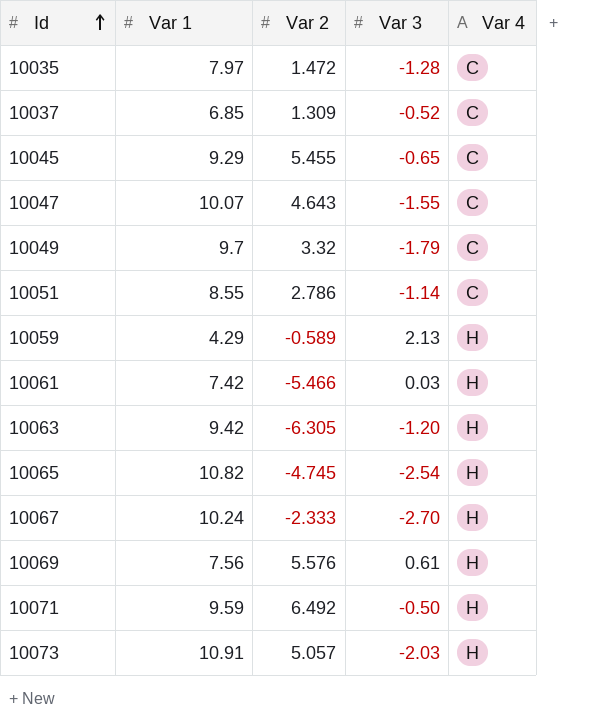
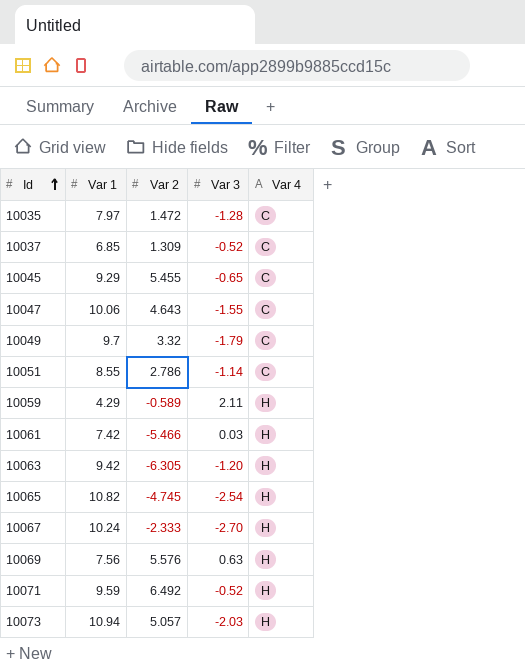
10047 | Var 1: 10.07 -> 10.06
10059 | Var 3: 2.13 -> 2.11
10069 | Var 3: 0.61 -> 0.63
10071 | Var 3: -0.50 -> -0.52
10073 | Var 1: 10.91 -> 10.94

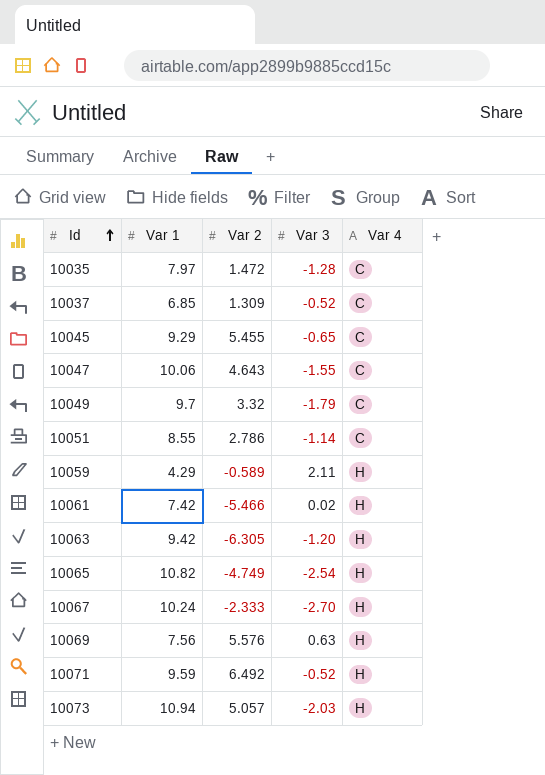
10061 | Var 3: 0.03 -> 0.02
10065 | Var 2: -4.745 -> -4.749

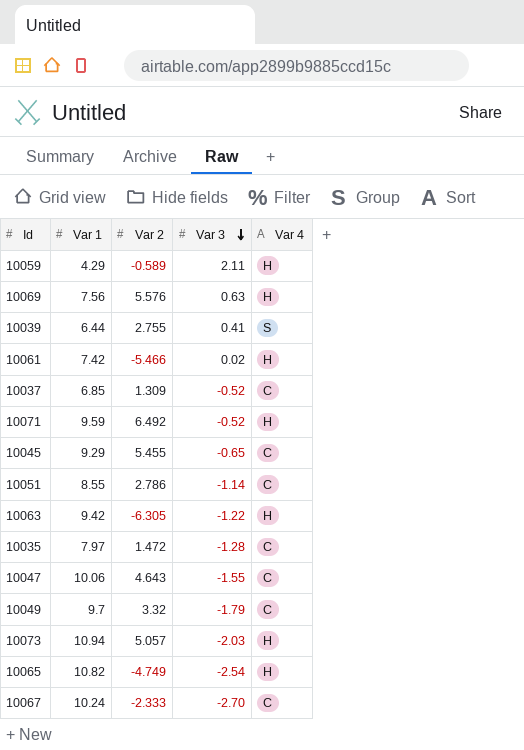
row order: Id ascending -> Var 3 descending
row 10039: none -> 6.44 | 2.755 | 0.41 | S
10063 | Var 3: -1.20 -> -1.22
10067 | Var 4: H -> C

